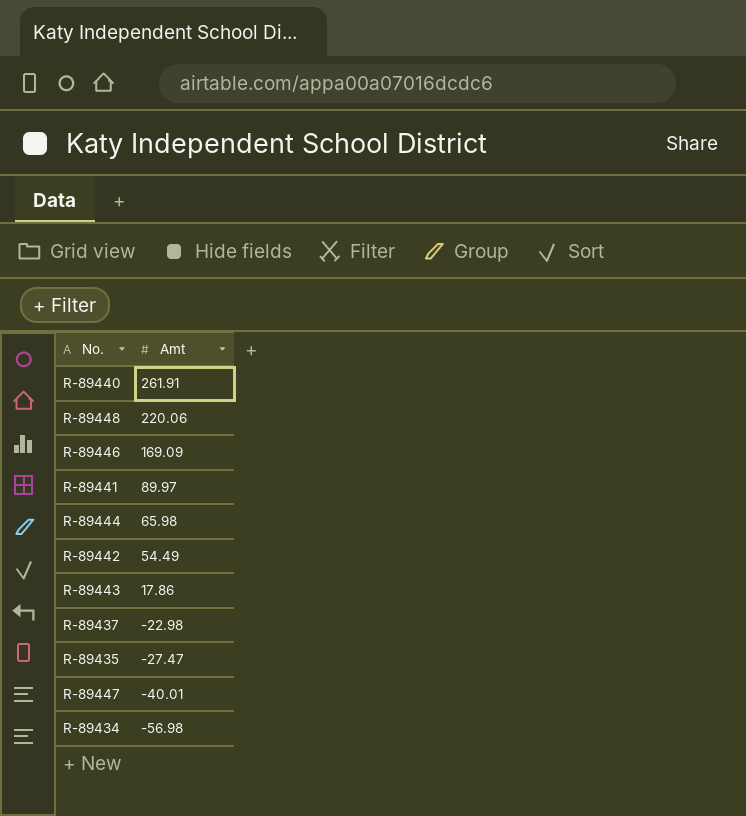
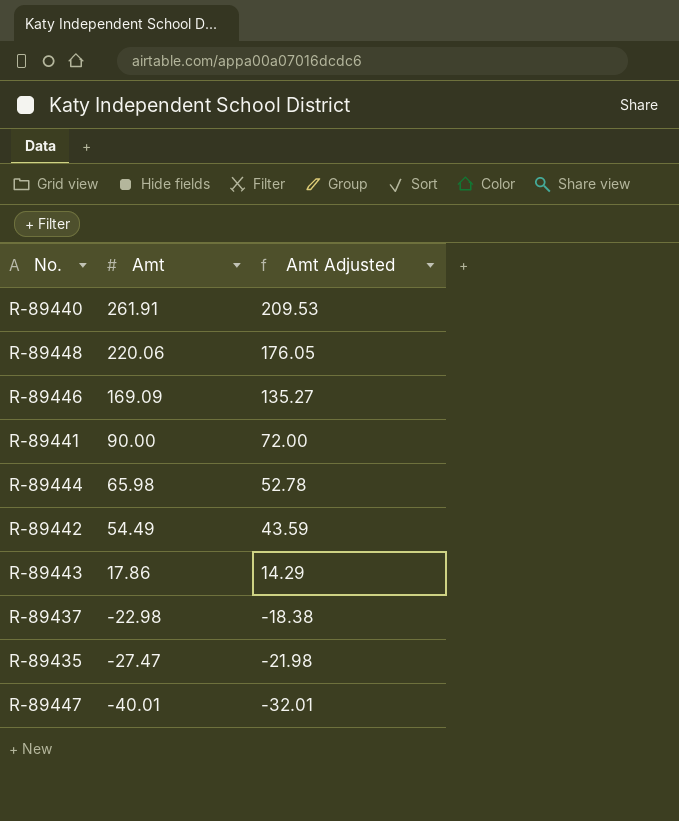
column Amt Adjusted | formula: none -> [Amt] * 0.8
row R-89434: -56.98 -> none
R-89441 | Amt: 89.97 -> 90.00

